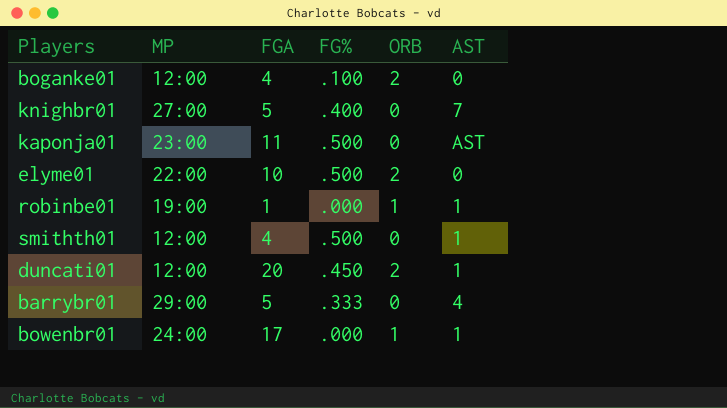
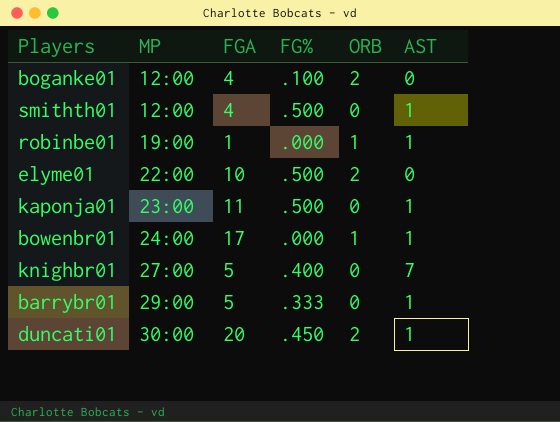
row order: none -> MP ascending
kaponja01 | AST: AST -> 1
barrybr01 | AST: 4 -> 1
duncati01 | MP: 12:00 -> 30:00

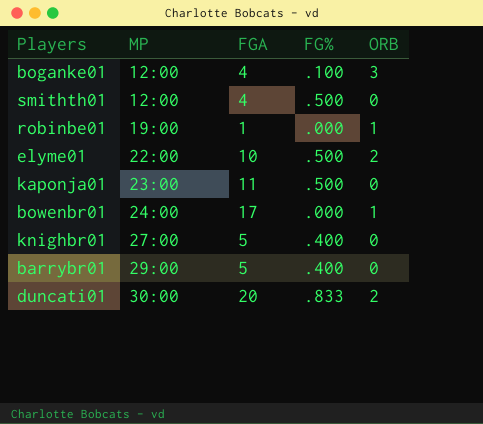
column AST | position: 6 -> none
boganke01 | ORB: 2 -> 3
barrybr01 | FG%: .333 -> .400
duncati01 | FG%: .450 -> .833

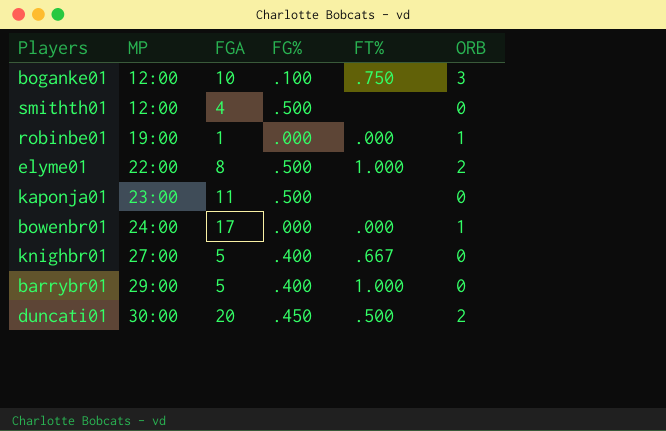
column FT% | position: none -> 5
boganke01 | FGA: 4 -> 10
elyme01 | FGA: 10 -> 8
duncati01 | FG%: .833 -> .450

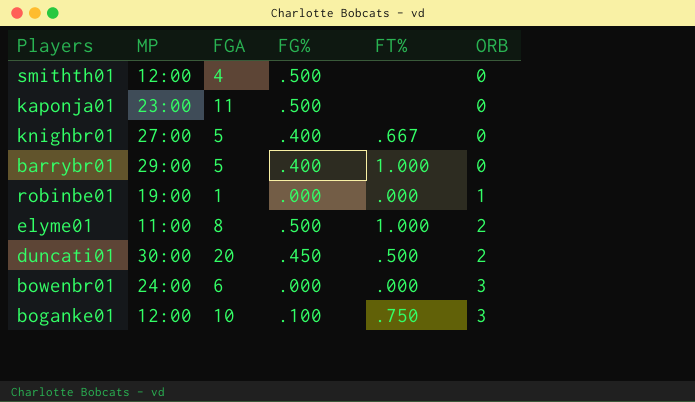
row order: MP ascending -> ORB ascending
elyme01 | MP: 22:00 -> 11:00
bowenbr01 | FGA: 17 -> 6
bowenbr01 | ORB: 1 -> 3

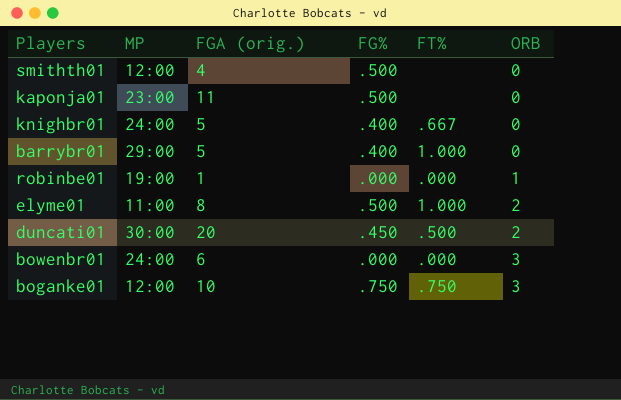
column name: FGA -> FGA (orig.)
knighbr01 | MP: 27:00 -> 24:00
boganke01 | FG%: .100 -> .750

